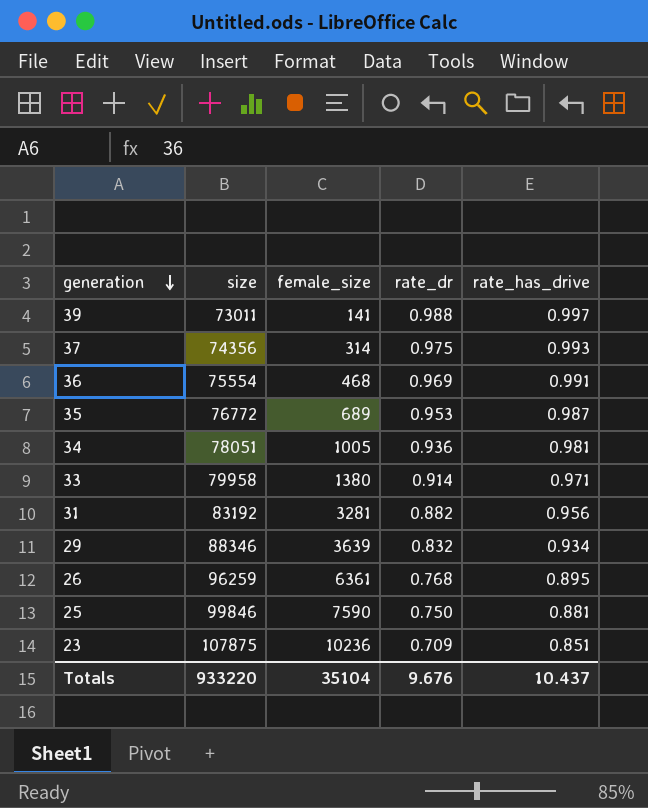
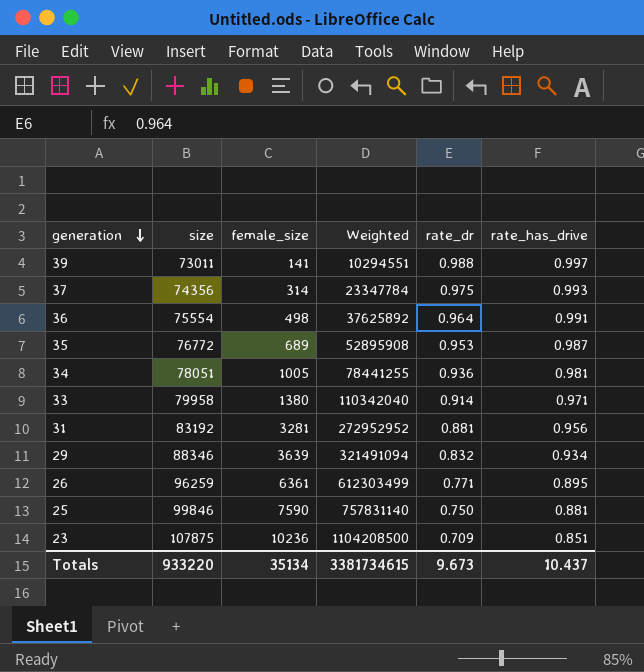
column Weighted | formula: none -> [size] * [female_size]
36 | female_size: 468 -> 498
36 | rate_dr: 0.969 -> 0.964
31 | rate_dr: 0.882 -> 0.881
26 | rate_dr: 0.768 -> 0.771
Totals | female_size: 35104 -> 35134
Totals | rate_dr: 9.676 -> 9.673

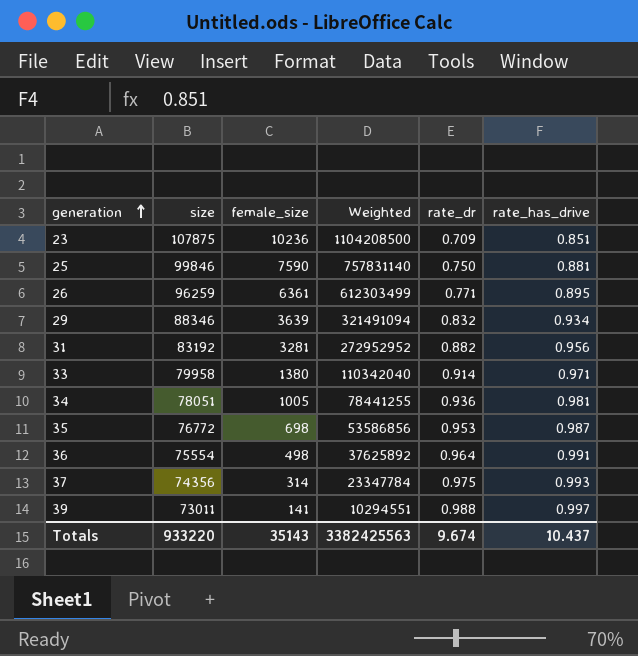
row order: generation descending -> generation ascending
31 | rate_dr: 0.881 -> 0.882
35 | female_size: 689 -> 698
35 | Weighted: 52895908 -> 53586856
Totals | female_size: 35134 -> 35143
Totals | Weighted: 3381734615 -> 3382425563
Totals | rate_dr: 9.673 -> 9.674

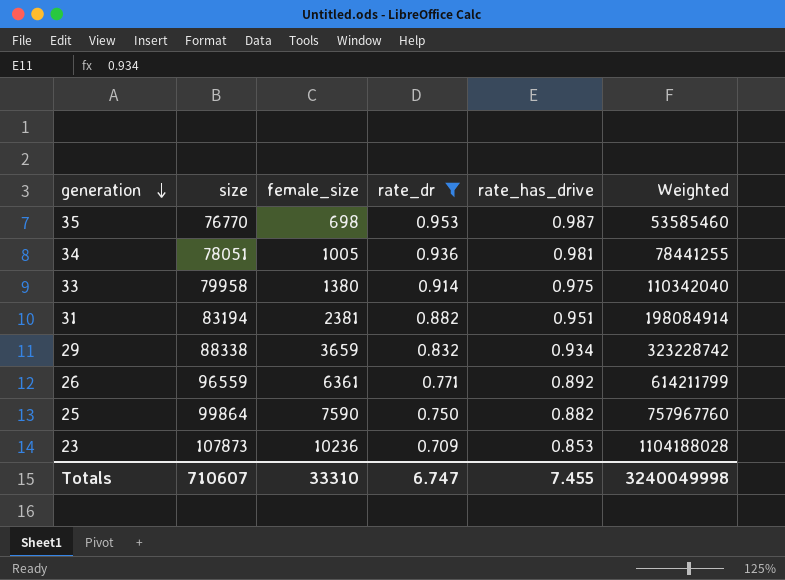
filter: none -> rate_dr <= 0.953
row order: generation ascending -> generation descending
column Weighted | position: 4 -> 6
35 | size: 76772 -> 76770
35 | Weighted: 53586856 -> 53585460
33 | rate_has_drive: 0.971 -> 0.975
31 | size: 83192 -> 83194
31 | female_size: 3281 -> 2381
31 | rate_has_drive: 0.956 -> 0.951
31 | Weighted: 272952952 -> 198084914
29 | size: 88346 -> 88338
29 | female_size: 3639 -> 3659
29 | Weighted: 321491094 -> 323228742
26 | size: 96259 -> 96559
26 | rate_has_drive: 0.895 -> 0.892
26 | Weighted: 612303499 -> 614211799
25 | size: 99846 -> 99864
25 | rate_has_drive: 0.881 -> 0.882
25 | Weighted: 757831140 -> 757967760
23 | size: 107875 -> 107873
23 | rate_has_drive: 0.851 -> 0.853
23 | Weighted: 1104208500 -> 1104188028
Totals | size: 933220 -> 710607
Totals | female_size: 35143 -> 33310
Totals | rate_dr: 9.674 -> 6.747
Totals | rate_has_drive: 10.437 -> 7.455
Totals | Weighted: 3382425563 -> 3240049998

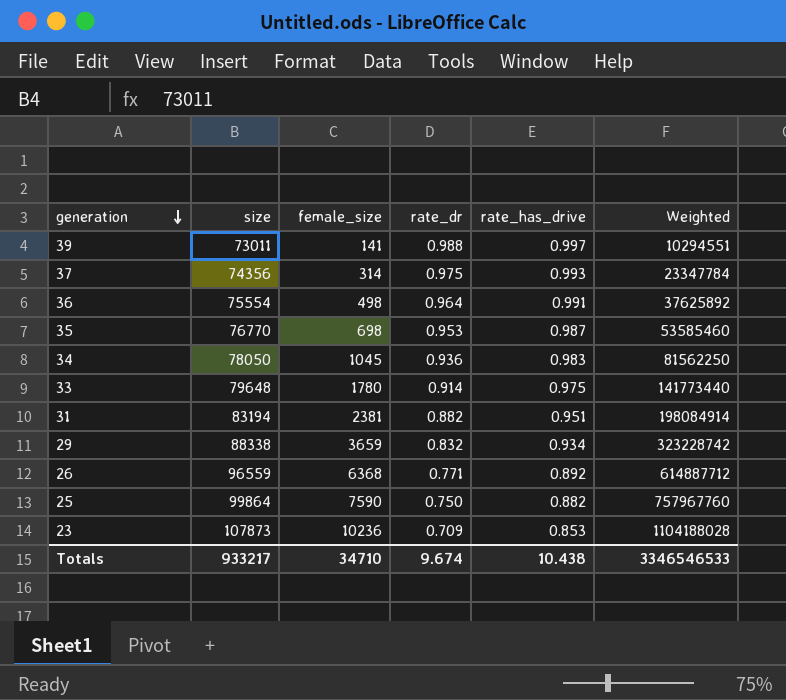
filter: rate_dr <= 0.953 -> none
34 | size: 78051 -> 78050
34 | female_size: 1005 -> 1045
34 | rate_has_drive: 0.981 -> 0.983
34 | Weighted: 78441255 -> 81562250
33 | size: 79958 -> 79648
33 | female_size: 1380 -> 1780
33 | Weighted: 110342040 -> 141773440
26 | female_size: 6361 -> 6368
26 | Weighted: 614211799 -> 614887712
Totals | size: 710607 -> 933217
Totals | female_size: 33310 -> 34710
Totals | rate_dr: 6.747 -> 9.674
Totals | rate_has_drive: 7.455 -> 10.438
Totals | Weighted: 3240049998 -> 3346546533

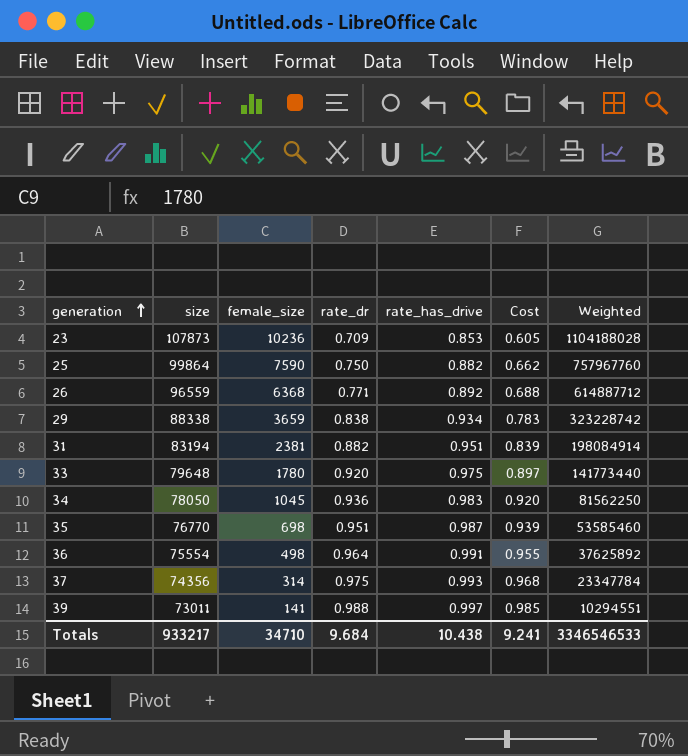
row order: generation descending -> generation ascending
column Cost | formula: none -> [rate_dr] * [rate_has_drive]
29 | rate_dr: 0.832 -> 0.838
33 | rate_dr: 0.914 -> 0.920
35 | rate_dr: 0.953 -> 0.951
Totals | rate_dr: 9.674 -> 9.684

